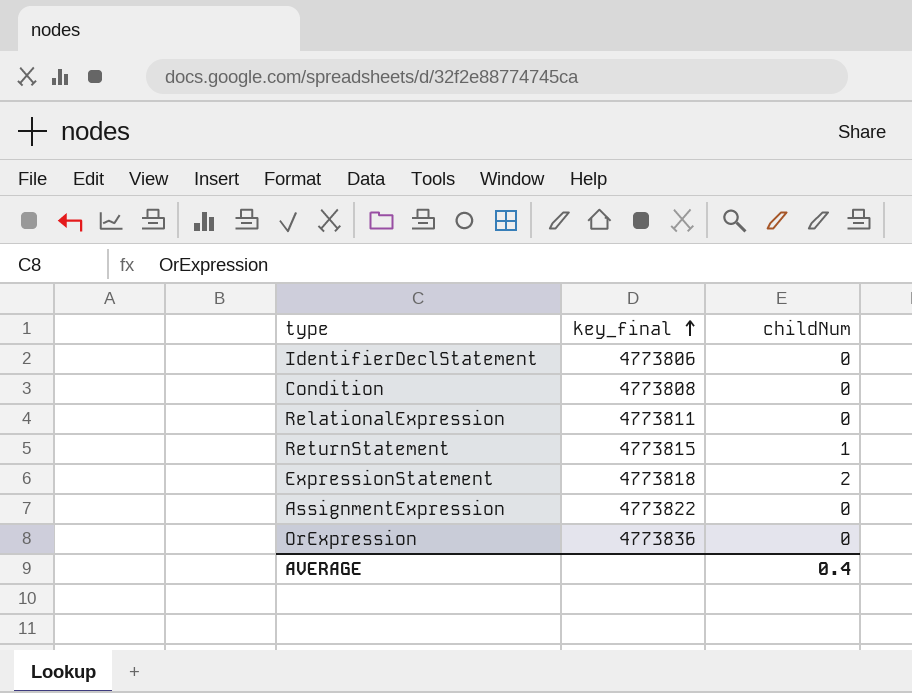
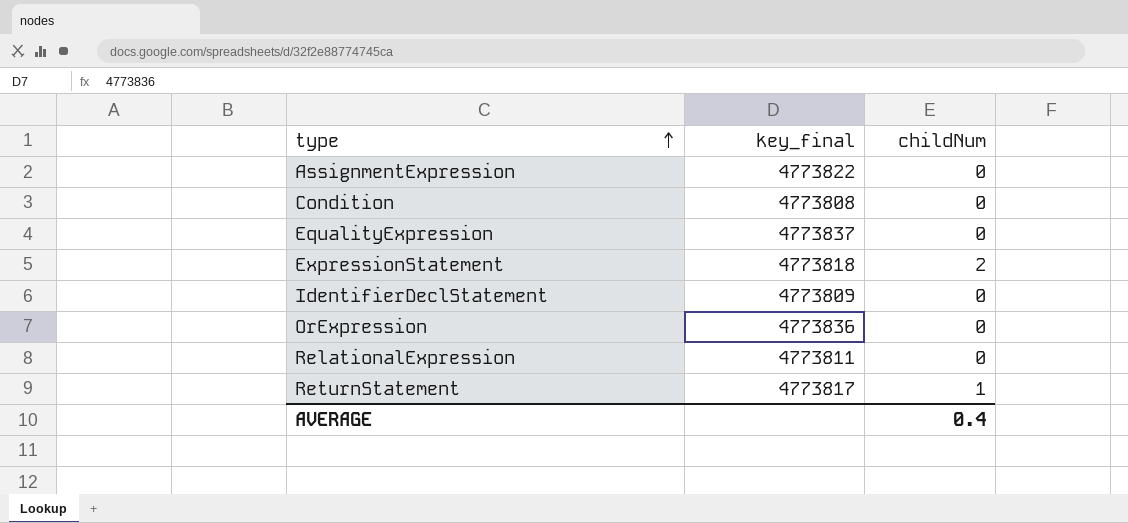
row order: key_final ascending -> type ascending
row EqualityExpression: none -> 4773837 | 0
IdentifierDeclStatement | key_final: 4773806 -> 4773809
ReturnStatement | key_final: 4773815 -> 4773817

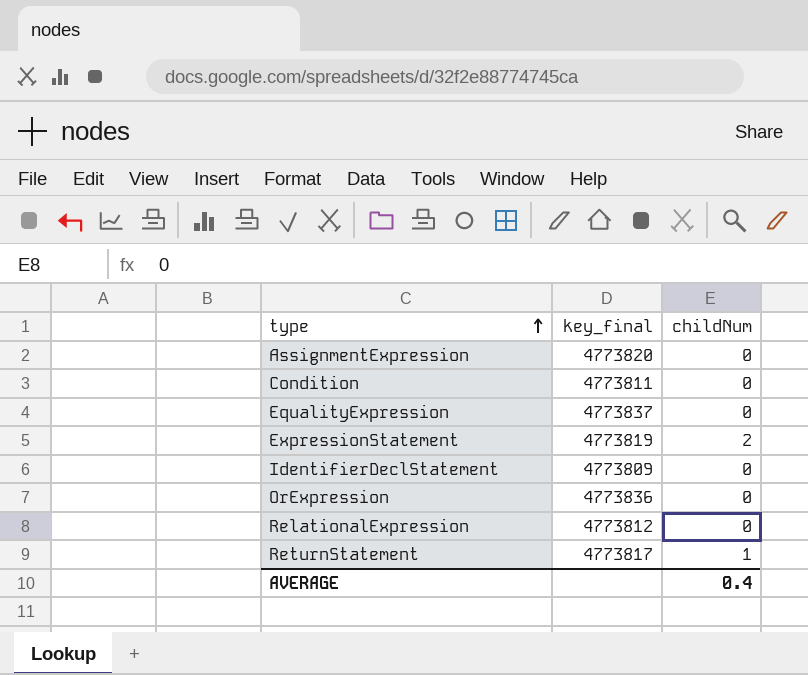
AssignmentExpression | key_final: 4773822 -> 4773820
Condition | key_final: 4773808 -> 4773811
ExpressionStatement | key_final: 4773818 -> 4773819
RelationalExpression | key_final: 4773811 -> 4773812

